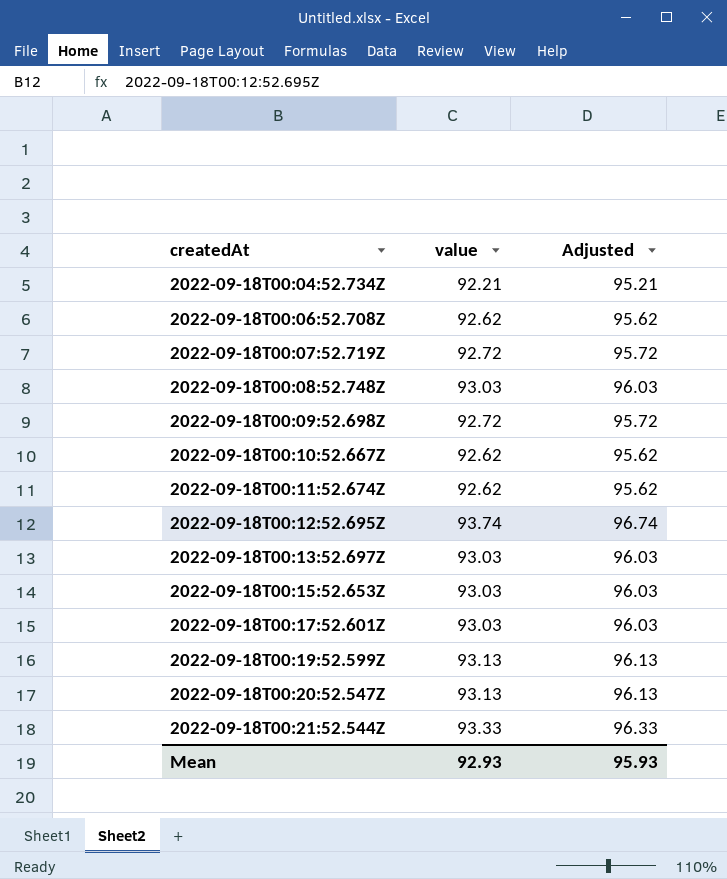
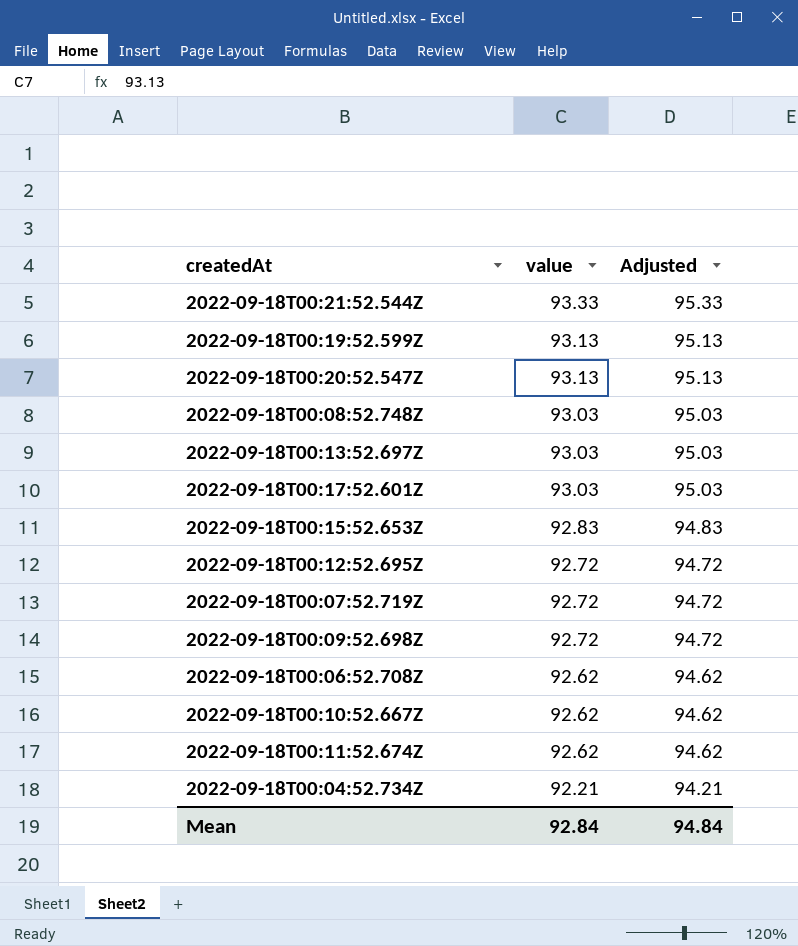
row order: createdAt ascending -> value descending
column Adjusted | formula: [value] + 3 -> [value] + 2
2022-09-18T00:15:52.653Z | value: 93.03 -> 92.83
2022-09-18T00:12:52.695Z | value: 93.74 -> 92.72
Mean | value: 92.93 -> 92.84
Mean | Adjusted: 95.93 -> 94.84

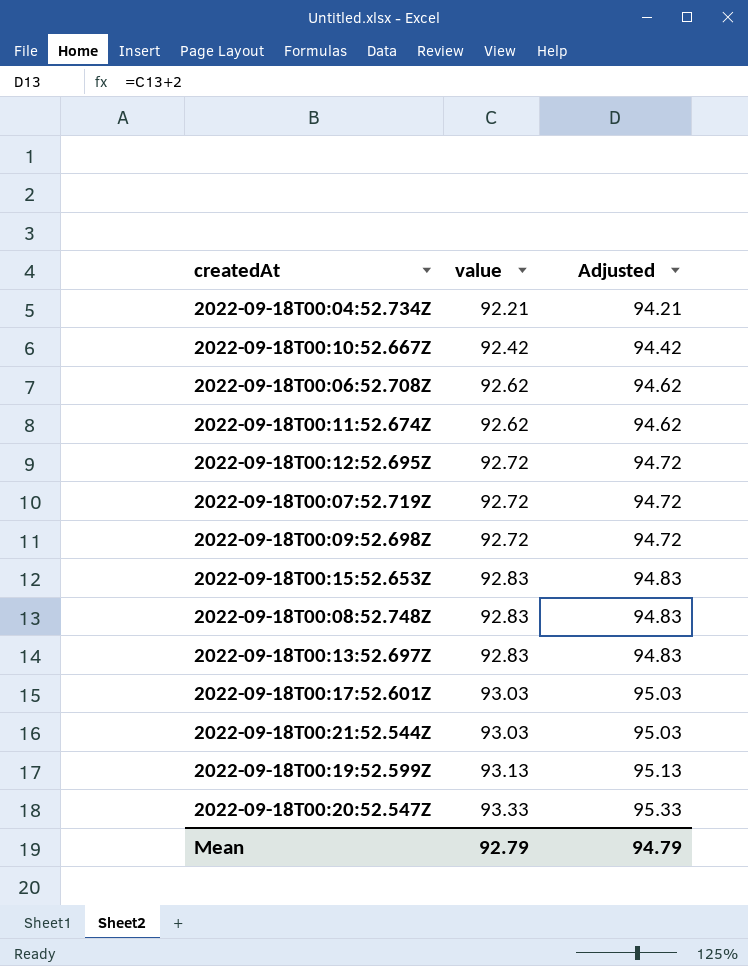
row order: value descending -> value ascending
2022-09-18T00:10:52.667Z | value: 92.62 -> 92.42
2022-09-18T00:10:52.667Z | Adjusted: 94.62 -> 94.42
2022-09-18T00:08:52.748Z | value: 93.03 -> 92.83
2022-09-18T00:08:52.748Z | Adjusted: 95.03 -> 94.83
2022-09-18T00:13:52.697Z | value: 93.03 -> 92.83
2022-09-18T00:13:52.697Z | Adjusted: 95.03 -> 94.83
2022-09-18T00:21:52.544Z | value: 93.33 -> 93.03
2022-09-18T00:21:52.544Z | Adjusted: 95.33 -> 95.03
2022-09-18T00:20:52.547Z | value: 93.13 -> 93.33
2022-09-18T00:20:52.547Z | Adjusted: 95.13 -> 95.33
Mean | value: 92.84 -> 92.79
Mean | Adjusted: 94.84 -> 94.79

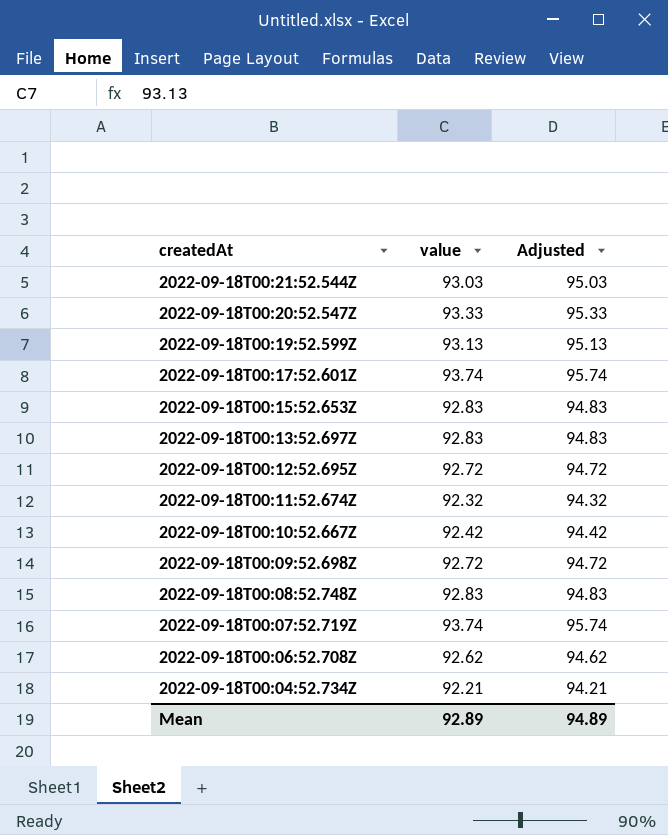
row order: value ascending -> createdAt descending
2022-09-18T00:17:52.601Z | value: 93.03 -> 93.74
2022-09-18T00:17:52.601Z | Adjusted: 95.03 -> 95.74
2022-09-18T00:11:52.674Z | value: 92.62 -> 92.32
2022-09-18T00:11:52.674Z | Adjusted: 94.62 -> 94.32
2022-09-18T00:07:52.719Z | value: 92.72 -> 93.74
2022-09-18T00:07:52.719Z | Adjusted: 94.72 -> 95.74
Mean | value: 92.79 -> 92.89
Mean | Adjusted: 94.79 -> 94.89

